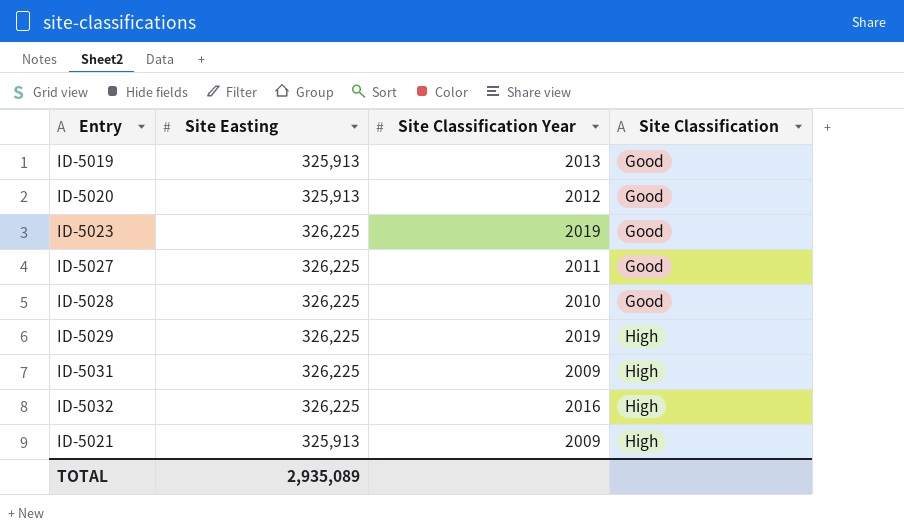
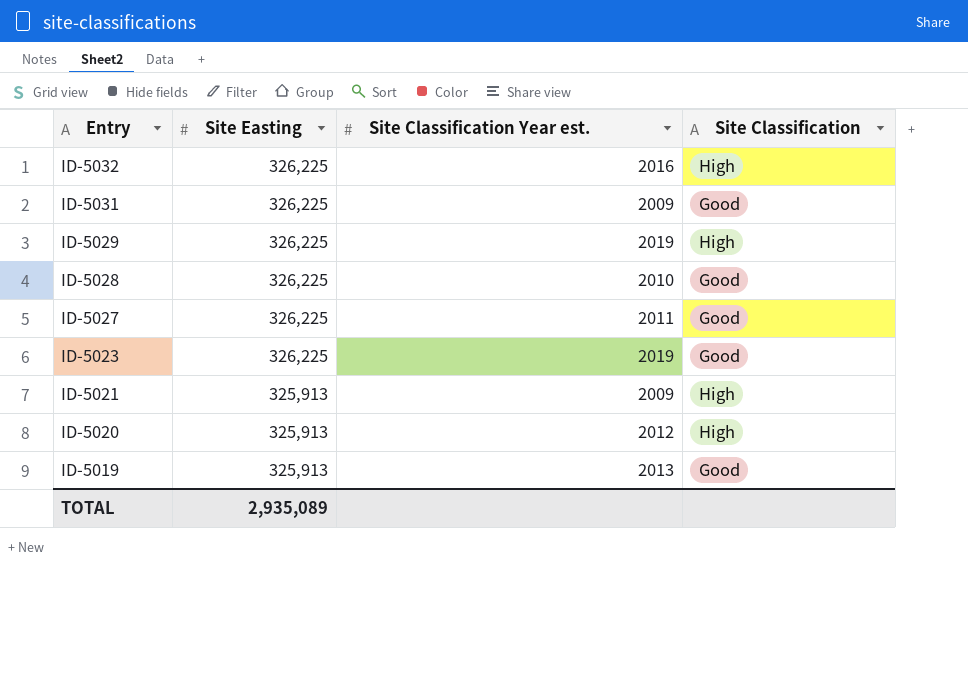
row order: Site Classification ascending -> Entry descending
column name: Site Classification Year -> Site Classification Year est.
ID-5031 | Site Classification: High -> Good
ID-5020 | Site Classification: Good -> High

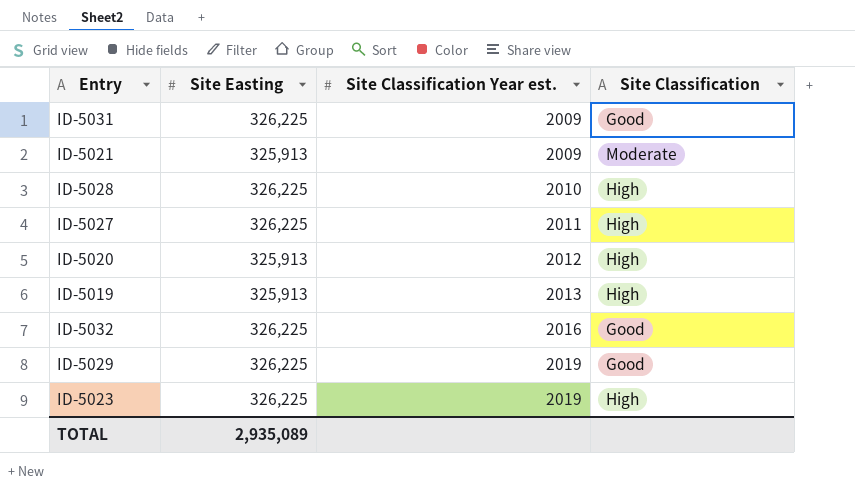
row order: Entry descending -> Site Classification Year est. ascending
ID-5021 | Site Classification: High -> Moderate
ID-5028 | Site Classification: Good -> High
ID-5027 | Site Classification: Good -> High
ID-5019 | Site Classification: Good -> High
ID-5032 | Site Classification: High -> Good
ID-5029 | Site Classification: High -> Good
ID-5023 | Site Classification: Good -> High

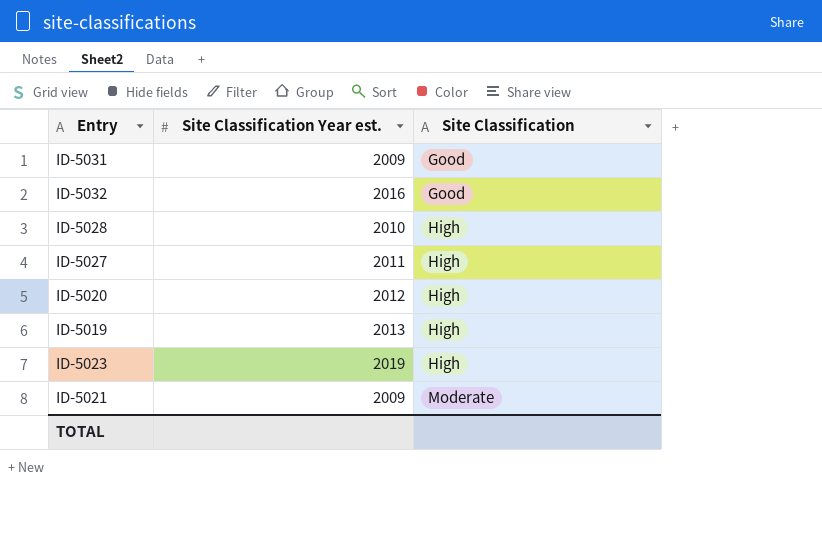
row order: Site Classification Year est. ascending -> Site Classification ascending
column Site Easting | position: 2 -> none
row ID-5029: 326,225 | 2019 | Good -> none

